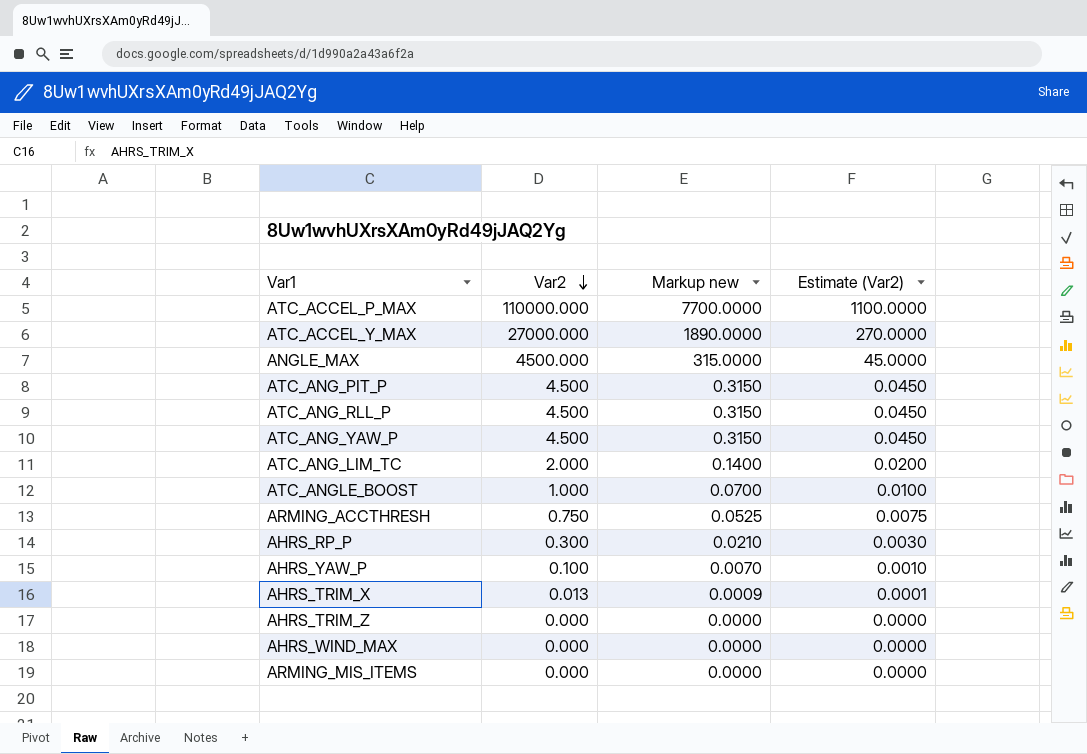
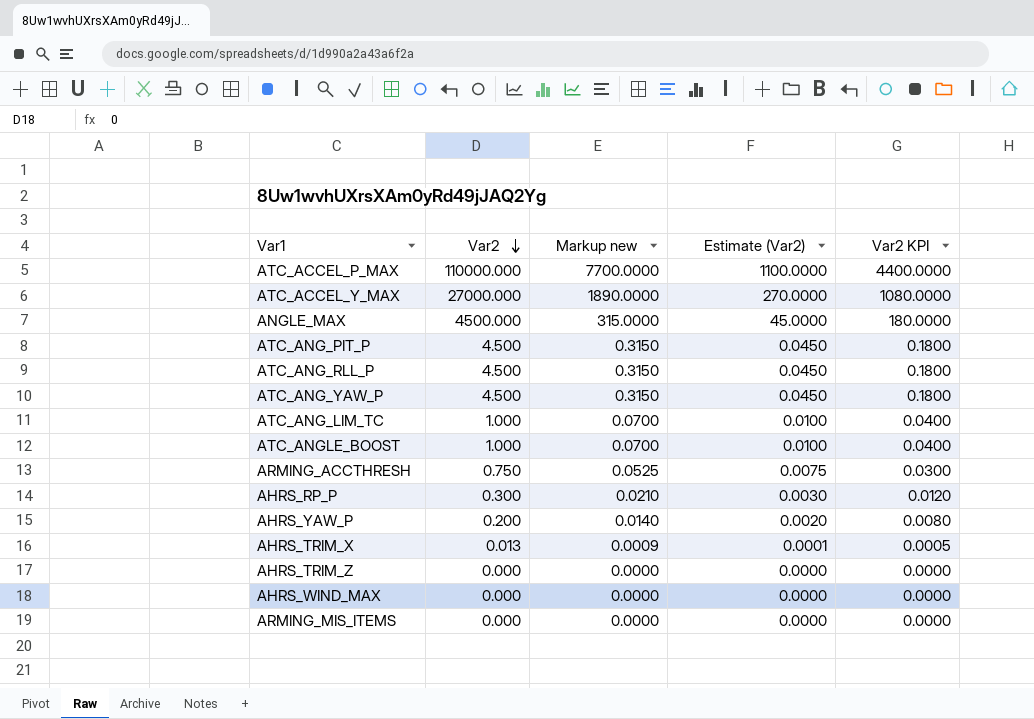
column Var2 KPI | formula: none -> [Var2] * 0.04
ATC_ANG_LIM_TC | Var2: 2.000 -> 1.000
ATC_ANG_LIM_TC | Markup new: 0.1400 -> 0.0700
ATC_ANG_LIM_TC | Estimate (Var2): 0.0200 -> 0.0100
AHRS_YAW_P | Var2: 0.100 -> 0.200
AHRS_YAW_P | Markup new: 0.0070 -> 0.0140
AHRS_YAW_P | Estimate (Var2): 0.0010 -> 0.0020

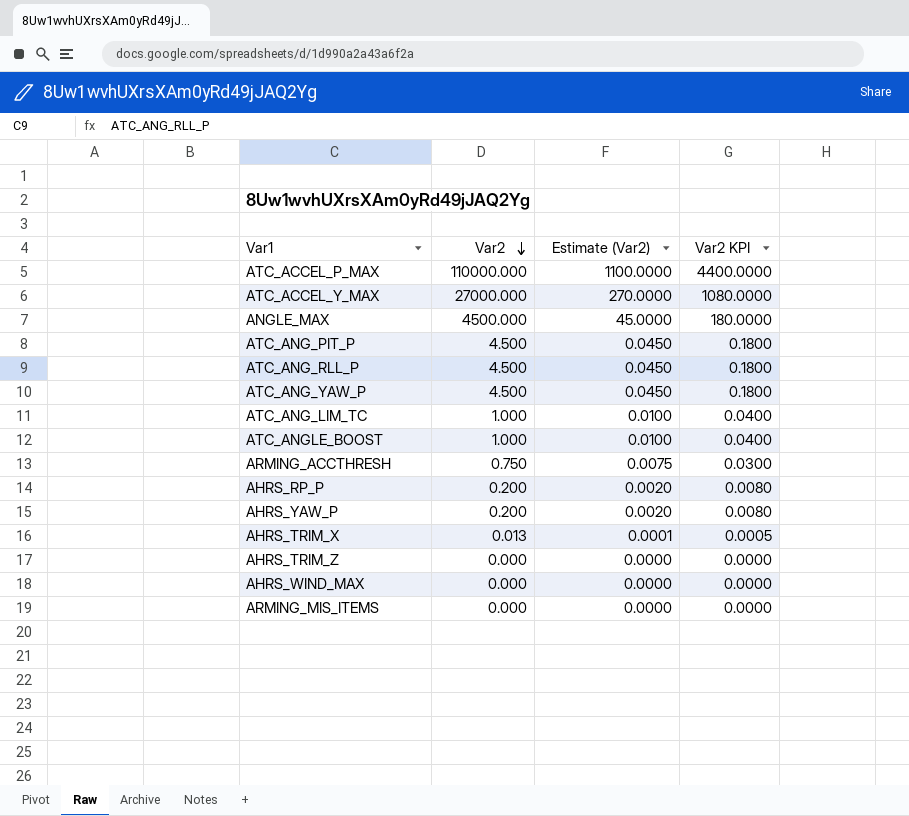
column Markup new | formula: [Var2] * 0.07 -> none
AHRS_RP_P | Var2: 0.300 -> 0.200
AHRS_RP_P | Estimate (Var2): 0.0030 -> 0.0020
AHRS_RP_P | Var2 KPI: 0.0120 -> 0.0080

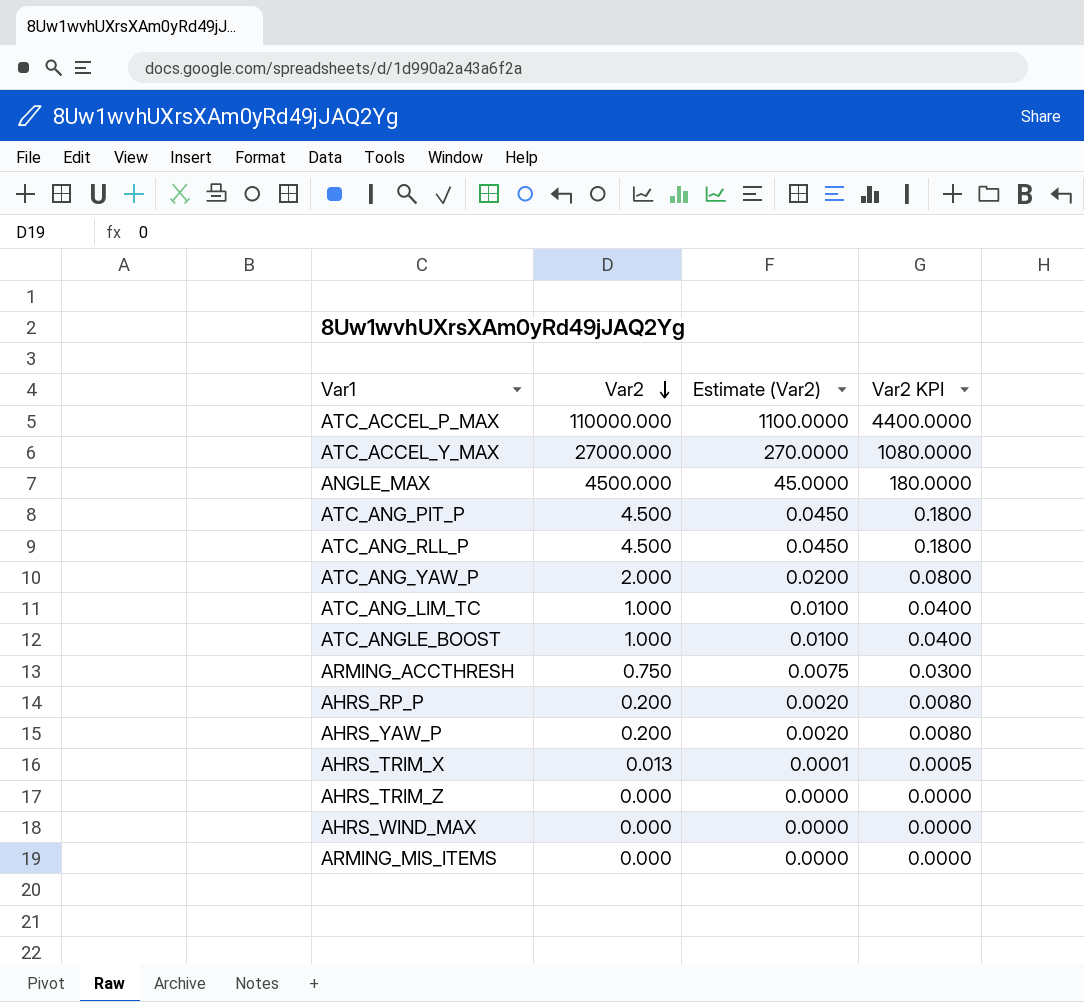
ATC_ANG_YAW_P | Var2: 4.500 -> 2.000
ATC_ANG_YAW_P | Estimate (Var2): 0.0450 -> 0.0200
ATC_ANG_YAW_P | Var2 KPI: 0.1800 -> 0.0800

